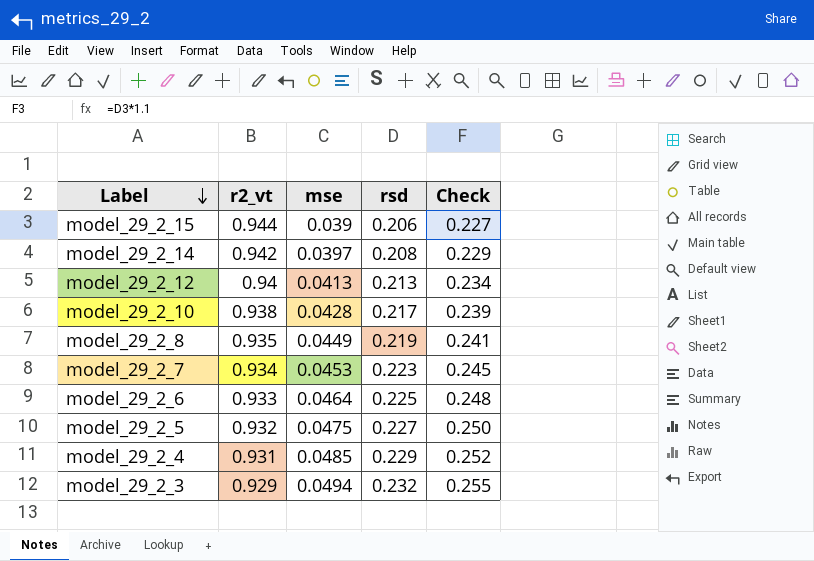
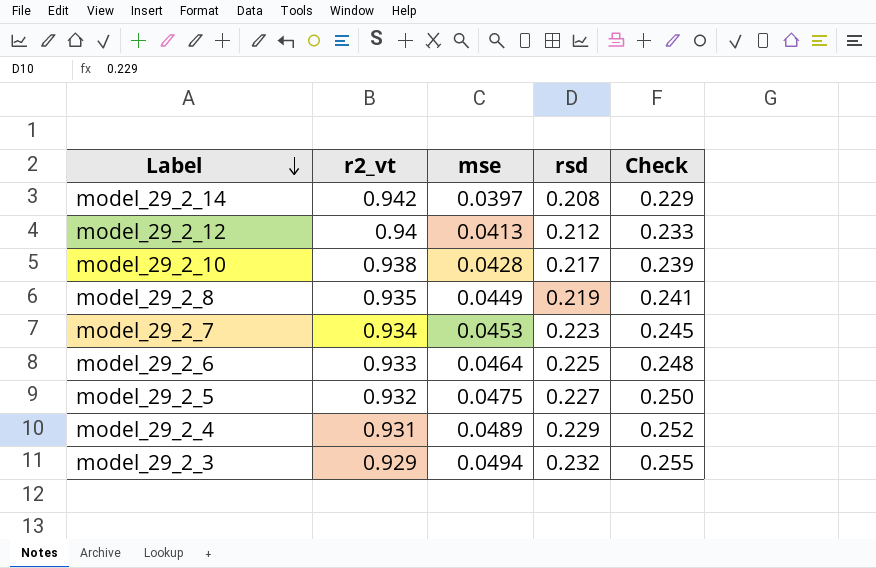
row model_29_2_15: 0.944 | 0.039 | 0.206 | 0.227 -> none
model_29_2_12 | rsd: 0.213 -> 0.212
model_29_2_12 | Check: 0.234 -> 0.233
model_29_2_4 | mse: 0.0485 -> 0.0489

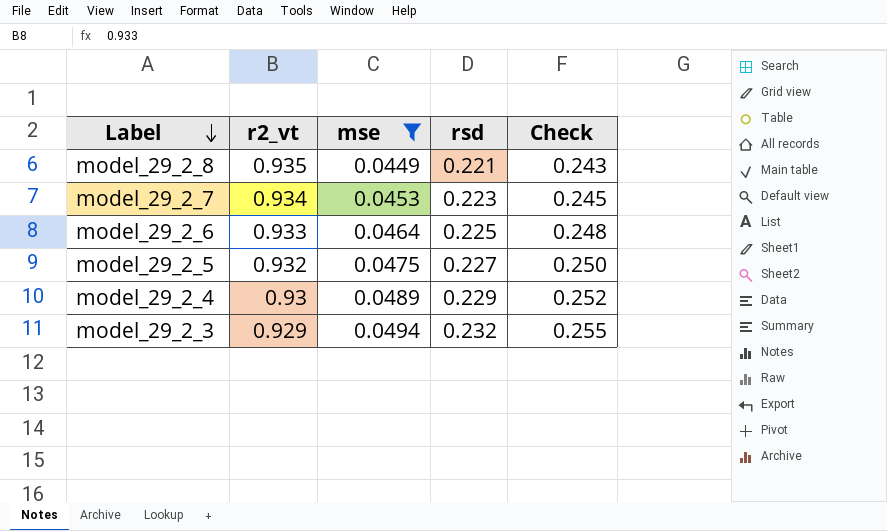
filter: none -> mse >= 0.0449
model_29_2_8 | rsd: 0.219 -> 0.221
model_29_2_8 | Check: 0.241 -> 0.243
model_29_2_4 | r2_vt: 0.931 -> 0.93

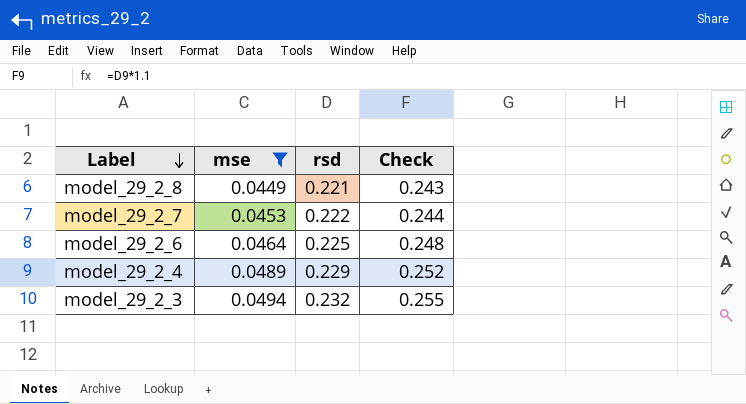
column r2_vt | position: 2 -> none
row model_29_2_5: 0.932 | 0.0475 | 0.227 | 0.250 -> none
model_29_2_7 | rsd: 0.223 -> 0.222
model_29_2_7 | Check: 0.245 -> 0.244

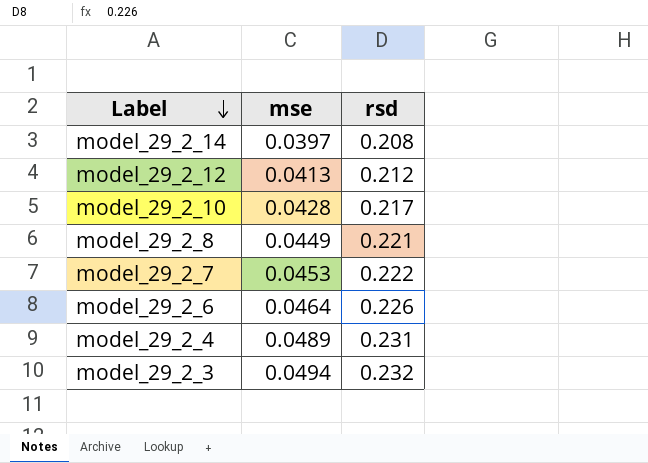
filter: mse >= 0.0449 -> none
column Check | formula: [rsd] * 1.1 -> none
model_29_2_6 | rsd: 0.225 -> 0.226
model_29_2_4 | rsd: 0.229 -> 0.231

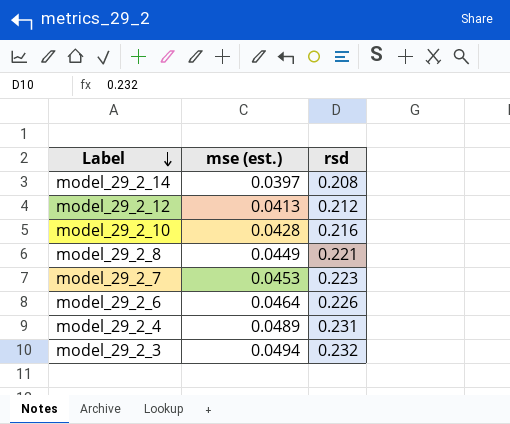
column name: mse -> mse (est.)
model_29_2_10 | rsd: 0.217 -> 0.216
model_29_2_7 | rsd: 0.222 -> 0.223

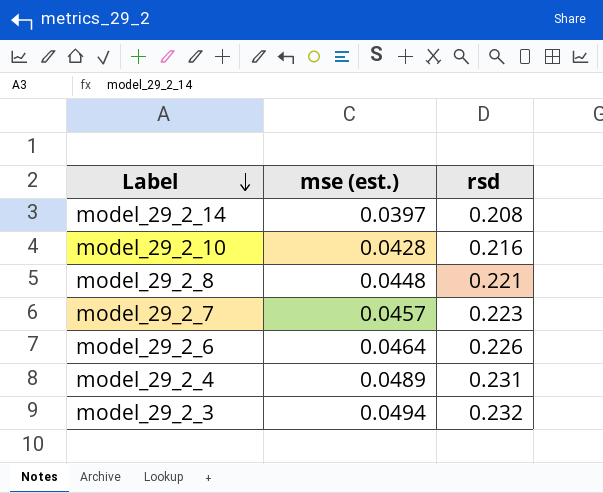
row model_29_2_12: 0.0413 | 0.212 -> none
model_29_2_8 | mse (est.): 0.0449 -> 0.0448
model_29_2_7 | mse (est.): 0.0453 -> 0.0457

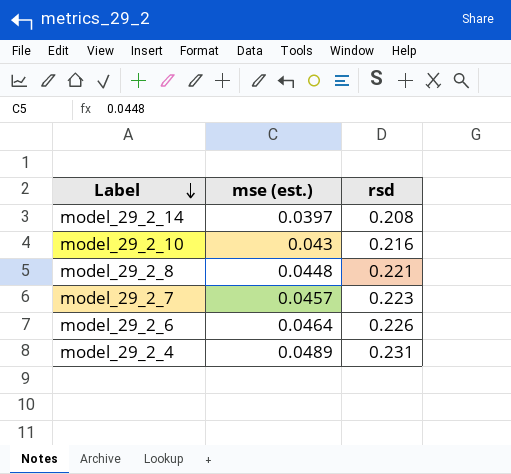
row model_29_2_3: 0.0494 | 0.232 -> none
model_29_2_10 | mse (est.): 0.0428 -> 0.043

